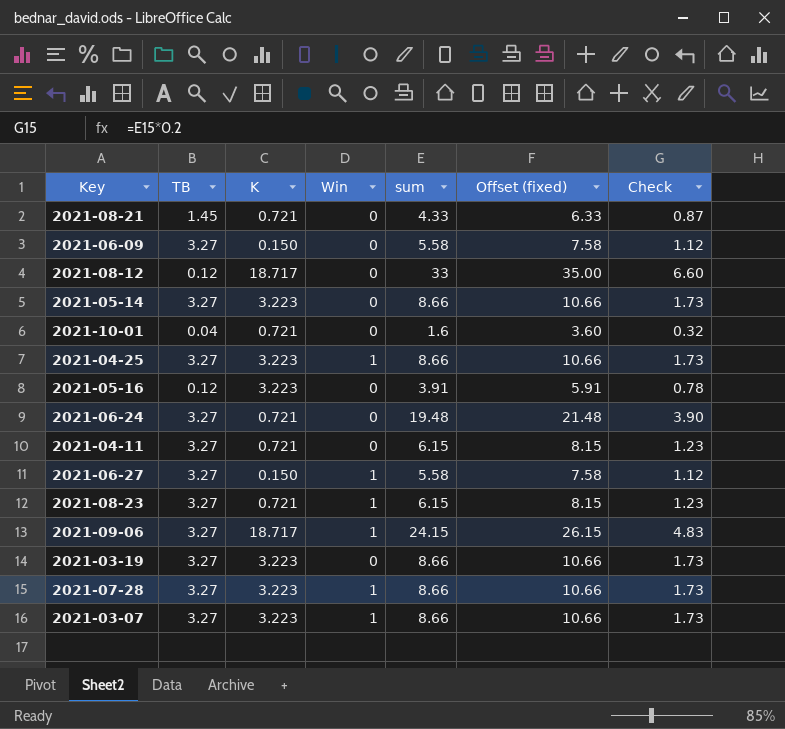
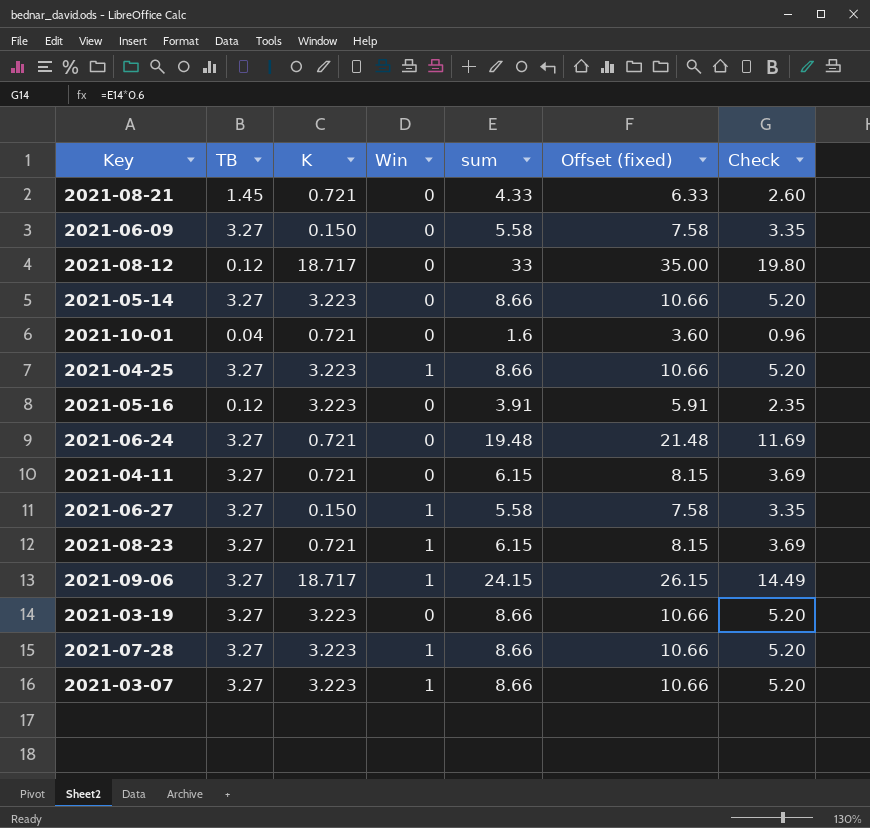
column Check | formula: [sum] * 0.2 -> [sum] * 0.6

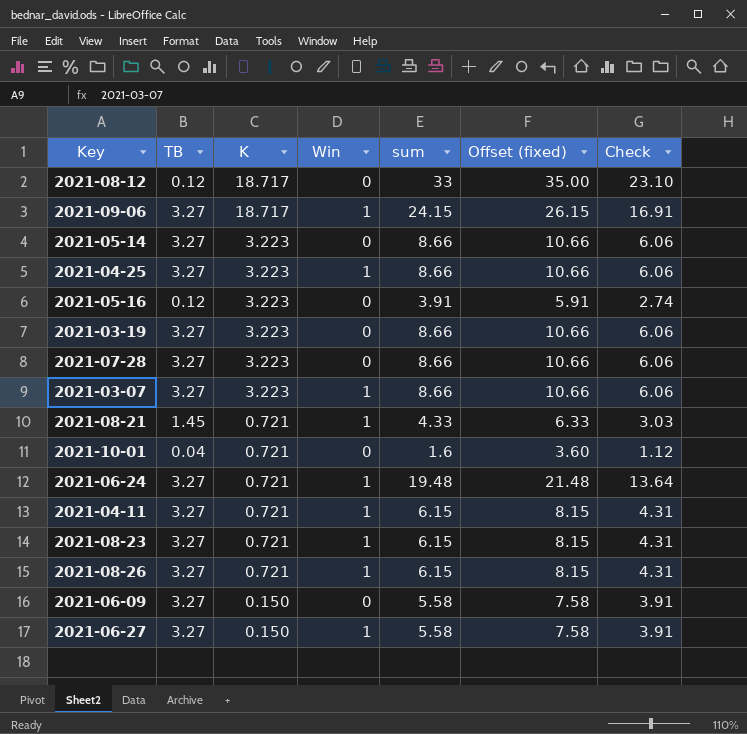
row order: none -> K descending
column Check | formula: [sum] * 0.6 -> [sum] * 0.7
2021-07-28 | Win: 1 -> 0
2021-08-21 | Win: 0 -> 1
2021-06-24 | Win: 0 -> 1
2021-04-11 | Win: 0 -> 1
row 2021-08-26: none -> 3.27 | 0.721 | 1 | 6.15 | 8.15 | 4.31

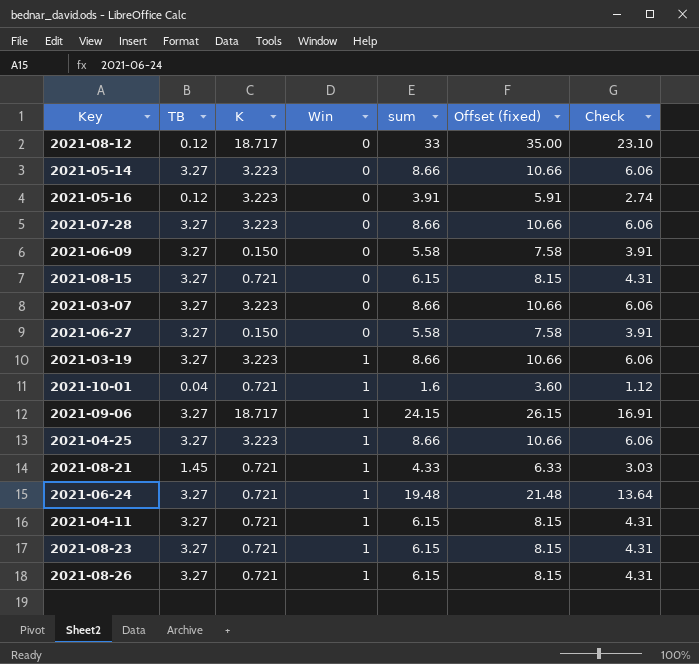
row order: K descending -> Win ascending
row 2021-08-15: none -> 3.27 | 0.721 | 0 | 6.15 | 8.15 | 4.31
2021-03-07 | Win: 1 -> 0
2021-06-27 | Win: 1 -> 0
2021-03-19 | Win: 0 -> 1
2021-10-01 | Win: 0 -> 1

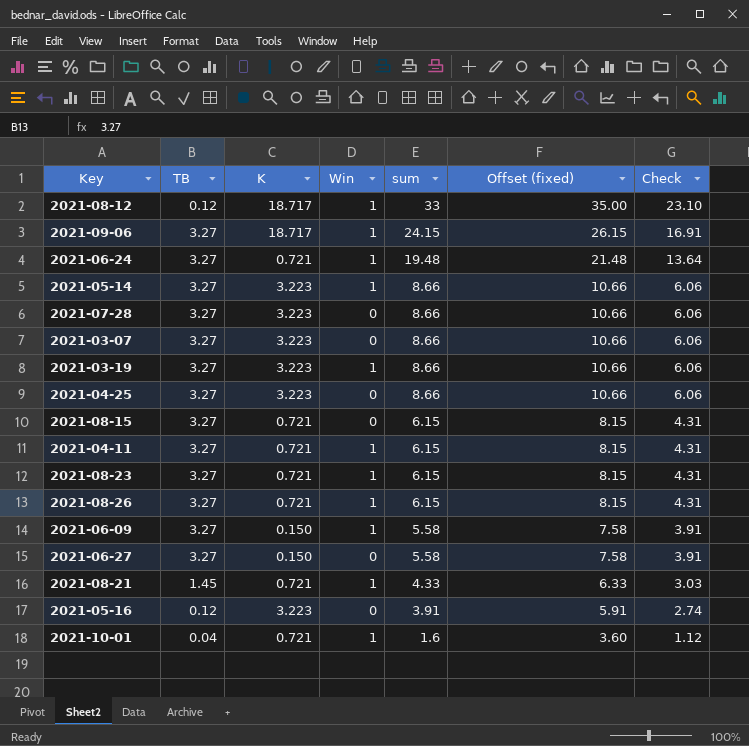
row order: Win ascending -> sum descending
2021-08-12 | Win: 0 -> 1
2021-05-14 | Win: 0 -> 1
2021-04-25 | Win: 1 -> 0
2021-06-09 | Win: 0 -> 1

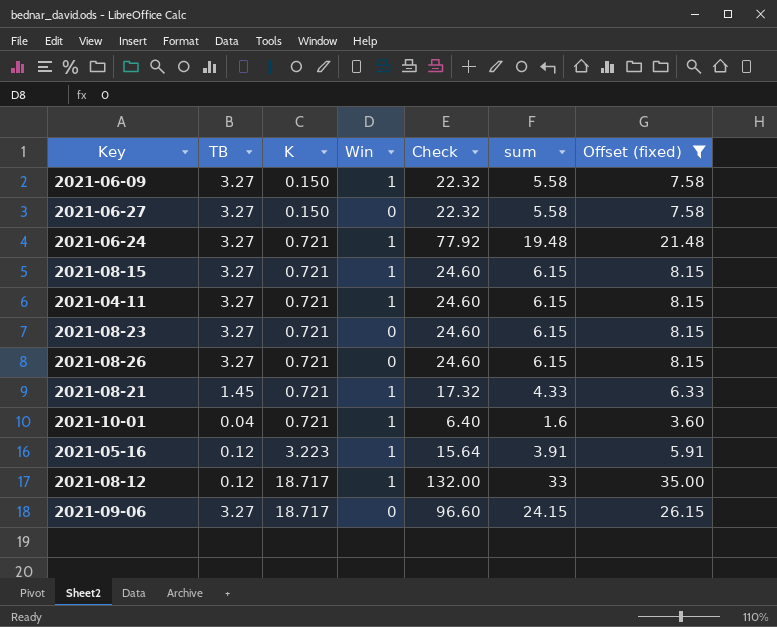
filter: none -> Offset (fixed) != 10.66
row order: sum descending -> K ascending
column Check | formula: [sum] * 0.7 -> [sum] * 4
column Check | position: 7 -> 5
2021-08-15 | Win: 0 -> 1
2021-08-23 | Win: 1 -> 0
2021-08-26 | Win: 1 -> 0
2021-05-16 | Win: 0 -> 1
2021-09-06 | Win: 1 -> 0

